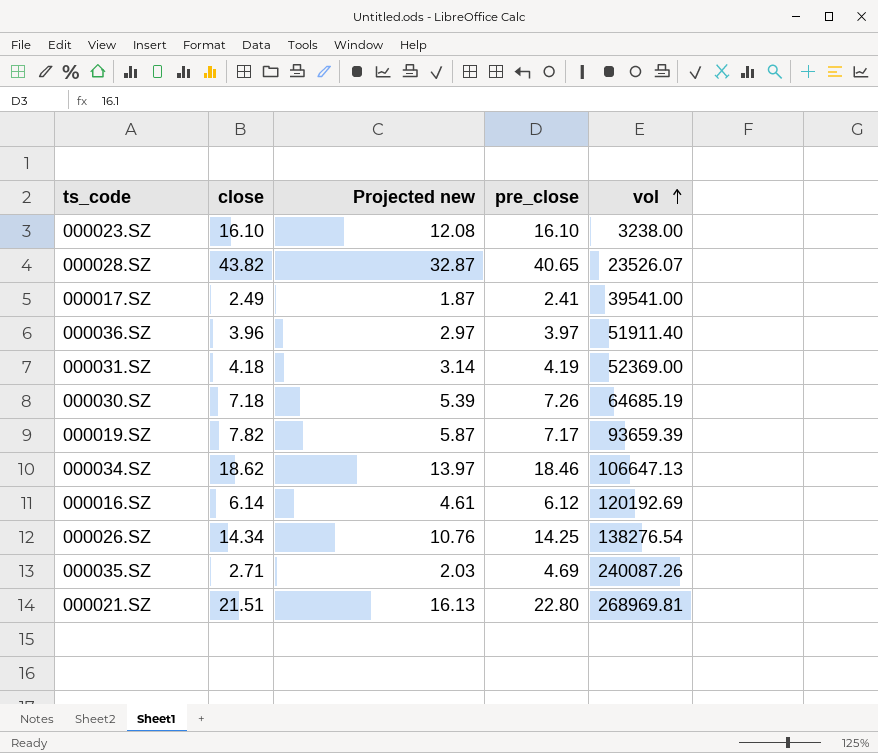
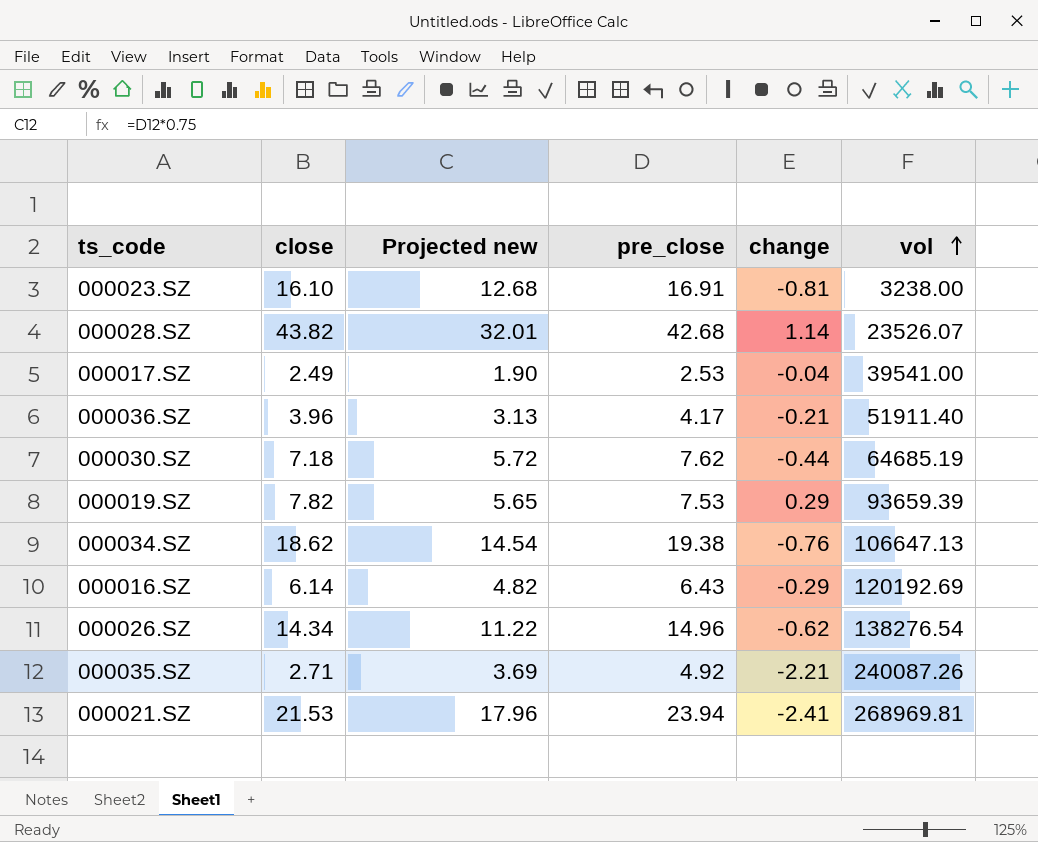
column Projected new | formula: [close] * 0.75 -> [pre_close] * 0.75
column change | formula: none -> [close] - [pre_close]
row 000031.SZ: 4.18 | 3.14 | 4.19 | 52369.00 -> none
000023.SZ | pre_close: 16.10 -> 16.91
000028.SZ | pre_close: 40.65 -> 42.68
000017.SZ | pre_close: 2.41 -> 2.53
000036.SZ | pre_close: 3.97 -> 4.17
000030.SZ | pre_close: 7.26 -> 7.62
000019.SZ | pre_close: 7.17 -> 7.53
000034.SZ | pre_close: 18.46 -> 19.38
000016.SZ | pre_close: 6.12 -> 6.43
000026.SZ | pre_close: 14.25 -> 14.96
000035.SZ | pre_close: 4.69 -> 4.92
000021.SZ | close: 21.51 -> 21.53
000021.SZ | pre_close: 22.80 -> 23.94

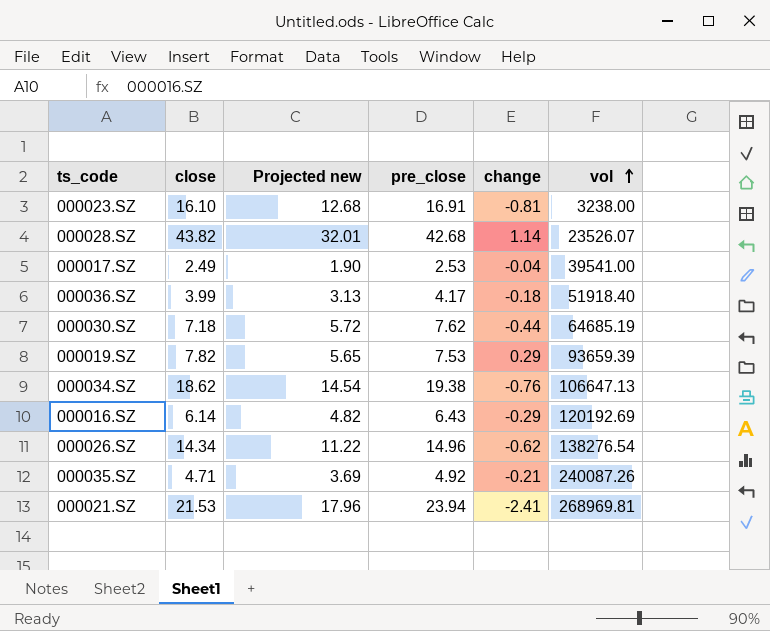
000036.SZ | close: 3.96 -> 3.99
000036.SZ | change: -0.21 -> -0.18
000036.SZ | vol: 51911.40 -> 51918.40
000035.SZ | close: 2.71 -> 4.71
000035.SZ | change: -2.21 -> -0.21

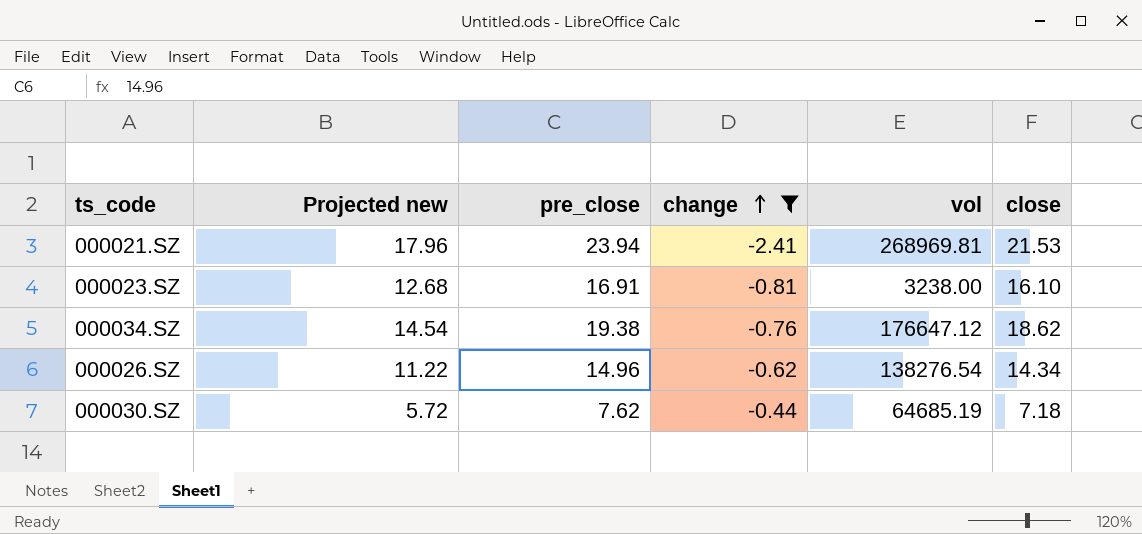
filter: none -> change <= -0.44
row order: vol ascending -> change ascending
column close | position: 2 -> 6
000034.SZ | vol: 106647.13 -> 176647.12

